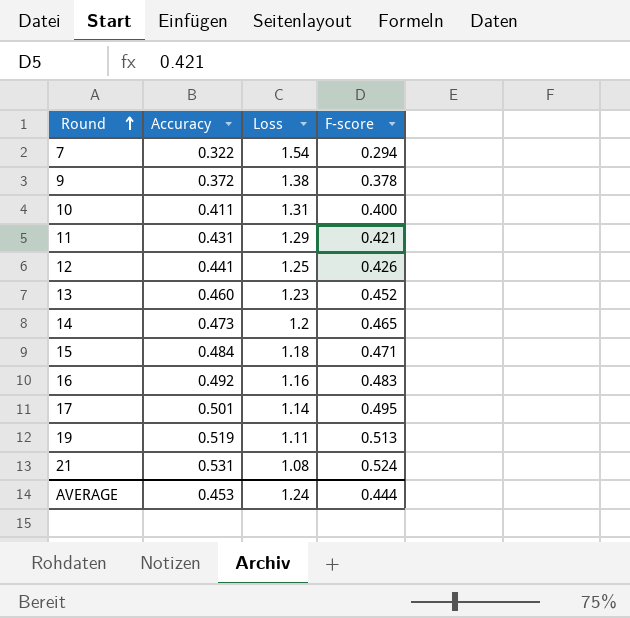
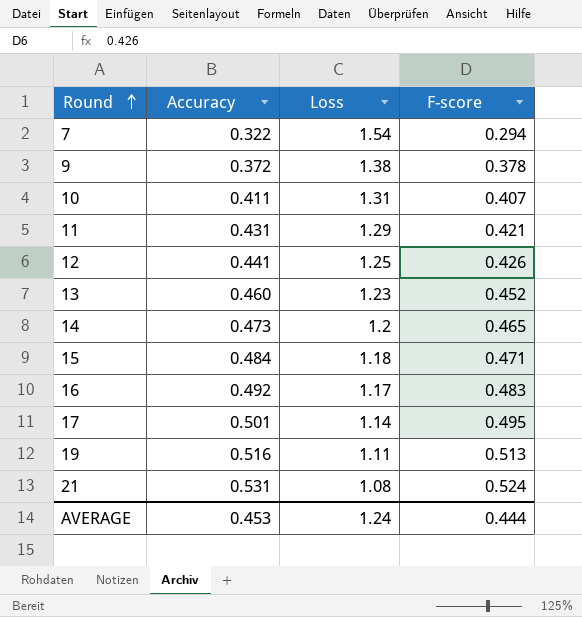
10 | F-score: 0.400 -> 0.407
16 | Loss: 1.16 -> 1.17
19 | Accuracy: 0.519 -> 0.516

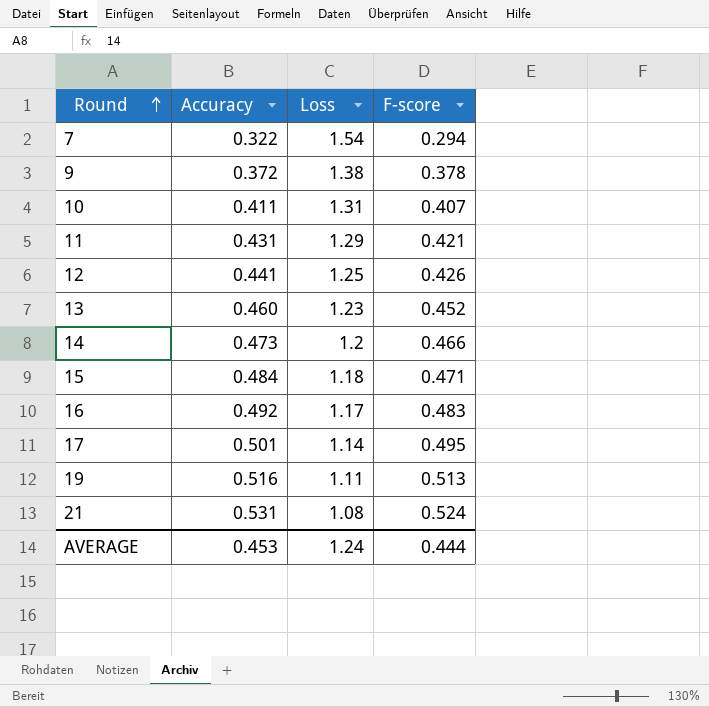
14 | F-score: 0.465 -> 0.466

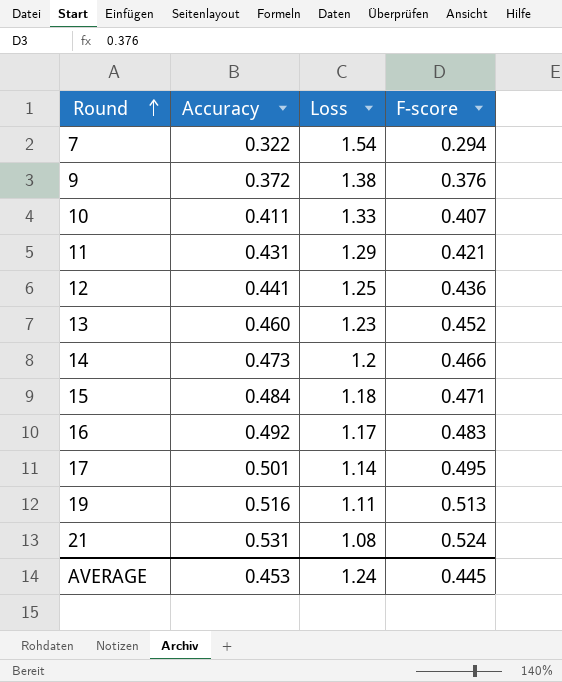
9 | F-score: 0.378 -> 0.376
10 | Loss: 1.31 -> 1.33
12 | F-score: 0.426 -> 0.436
AVERAGE | F-score: 0.444 -> 0.445

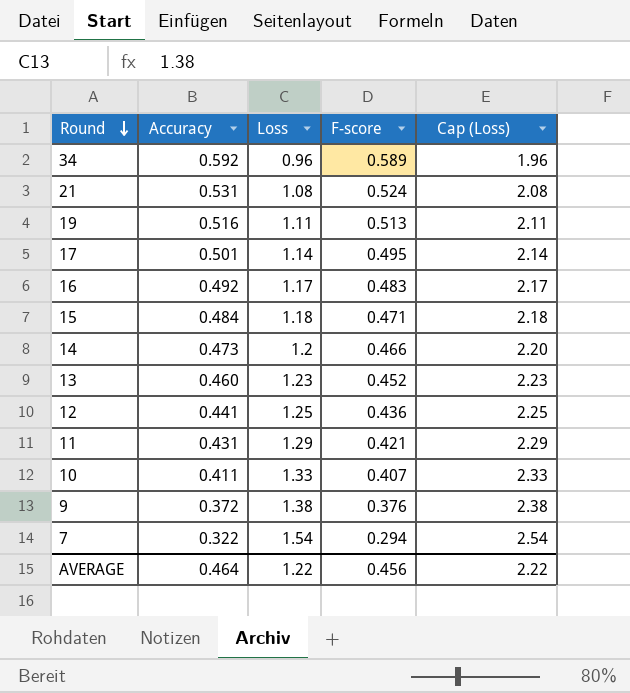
row order: Round ascending -> Round descending
column Cap (Loss) | formula: none -> [Loss] + 1
row 34: none -> 0.592 | 0.96 | 0.589 | 1.96
AVERAGE | Accuracy: 0.453 -> 0.464
AVERAGE | Loss: 1.24 -> 1.22
AVERAGE | F-score: 0.445 -> 0.456

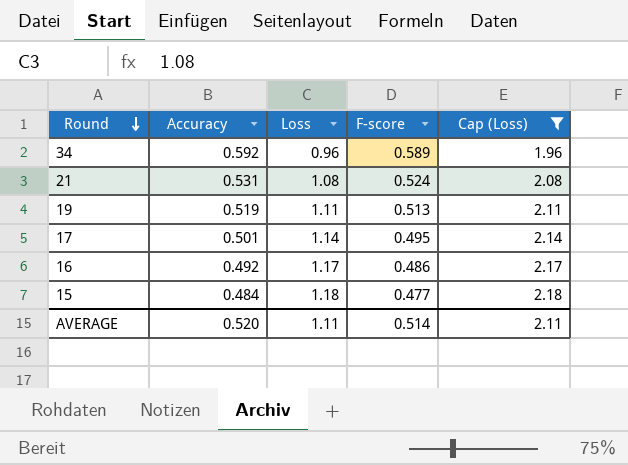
filter: none -> Cap (Loss) <= 2.18
19 | Accuracy: 0.516 -> 0.519
16 | F-score: 0.483 -> 0.486
15 | F-score: 0.471 -> 0.477
AVERAGE | Accuracy: 0.464 -> 0.520
AVERAGE | Loss: 1.22 -> 1.11
AVERAGE | F-score: 0.456 -> 0.514
AVERAGE | Cap (Loss): 2.22 -> 2.11

